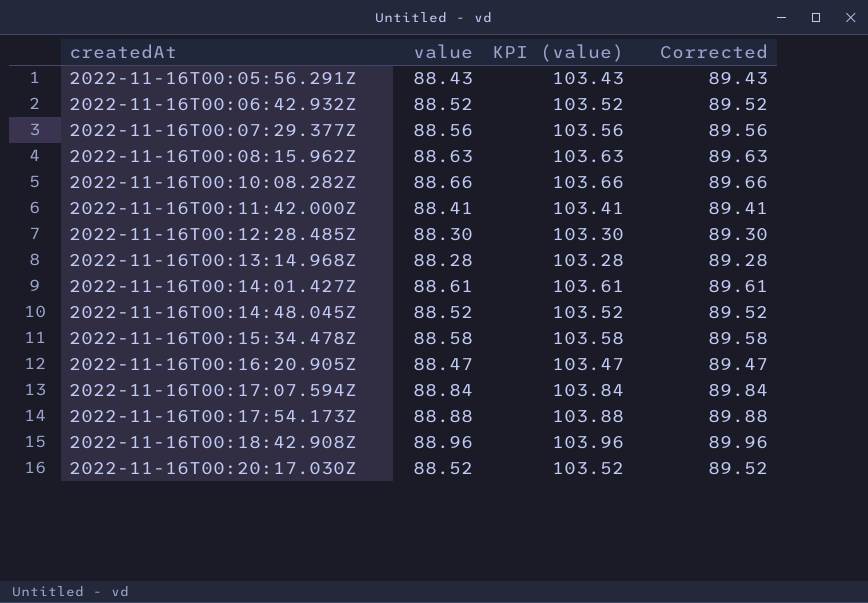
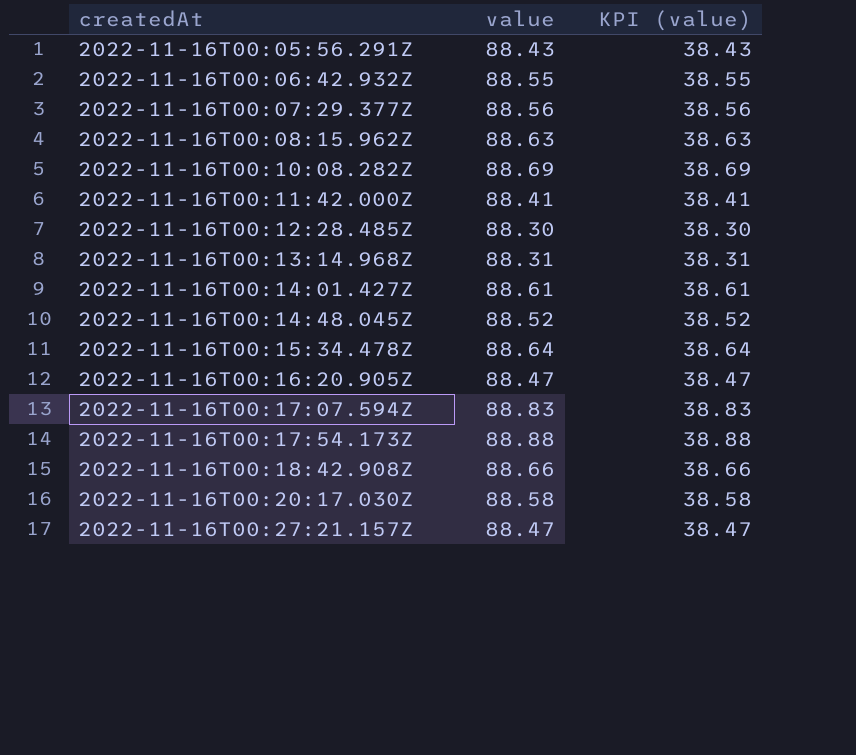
column Corrected | formula: [value] + 1 -> none
column KPI (value) | formula: [value] + 15 -> [value] - 50
2022-11-16T00:06:42.932Z | value: 88.52 -> 88.55
2022-11-16T00:10:08.282Z | value: 88.66 -> 88.69
2022-11-16T00:13:14.968Z | value: 88.28 -> 88.31
2022-11-16T00:15:34.478Z | value: 88.58 -> 88.64
2022-11-16T00:17:07.594Z | value: 88.84 -> 88.83
2022-11-16T00:18:42.908Z | value: 88.96 -> 88.66
2022-11-16T00:20:17.030Z | value: 88.52 -> 88.58
row 2022-11-16T00:27:21.157Z: none -> 88.47 | 38.47

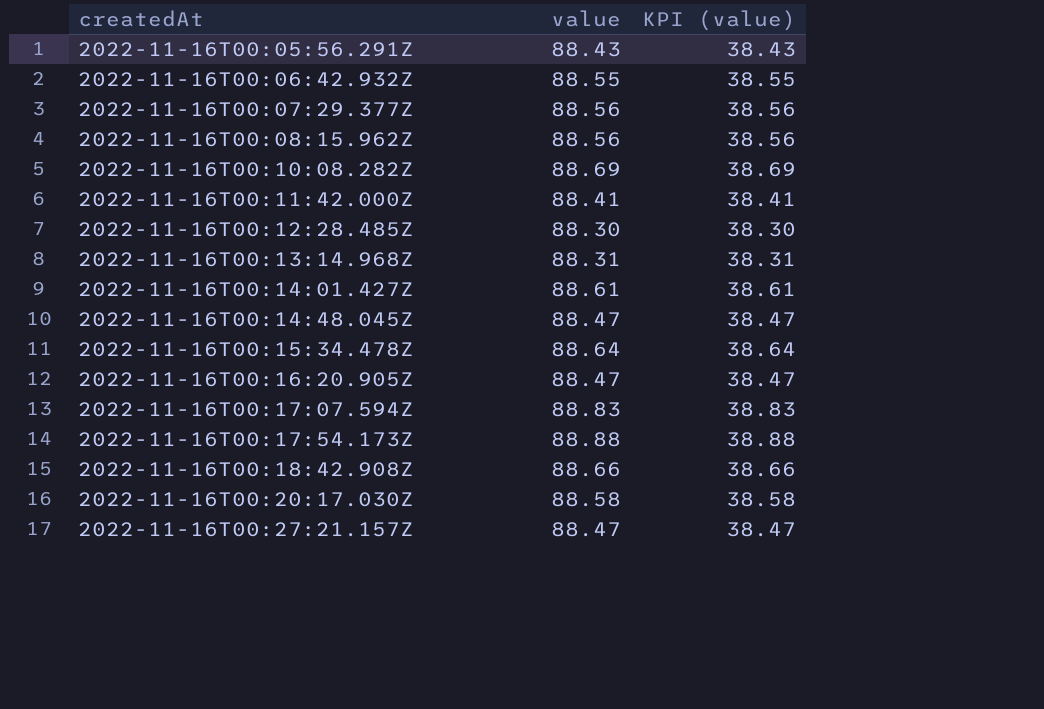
2022-11-16T00:08:15.962Z | value: 88.63 -> 88.56
2022-11-16T00:08:15.962Z | KPI (value): 38.63 -> 38.56
2022-11-16T00:14:48.045Z | value: 88.52 -> 88.47
2022-11-16T00:14:48.045Z | KPI (value): 38.52 -> 38.47

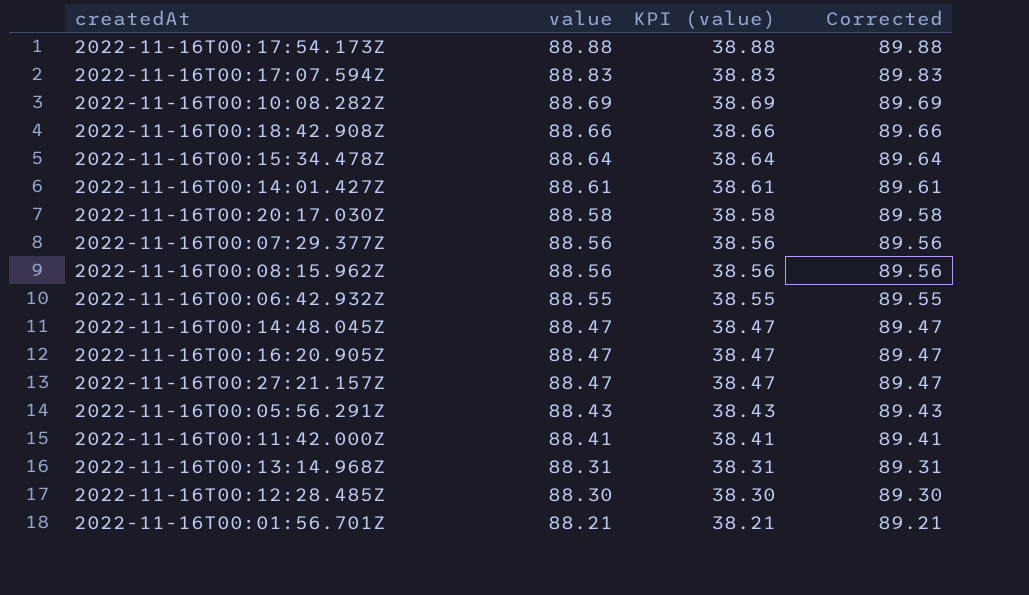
row order: createdAt ascending -> value descending
column Corrected | formula: none -> [value] + 1
row 2022-11-16T00:01:56.701Z: none -> 88.21 | 38.21 | 89.21

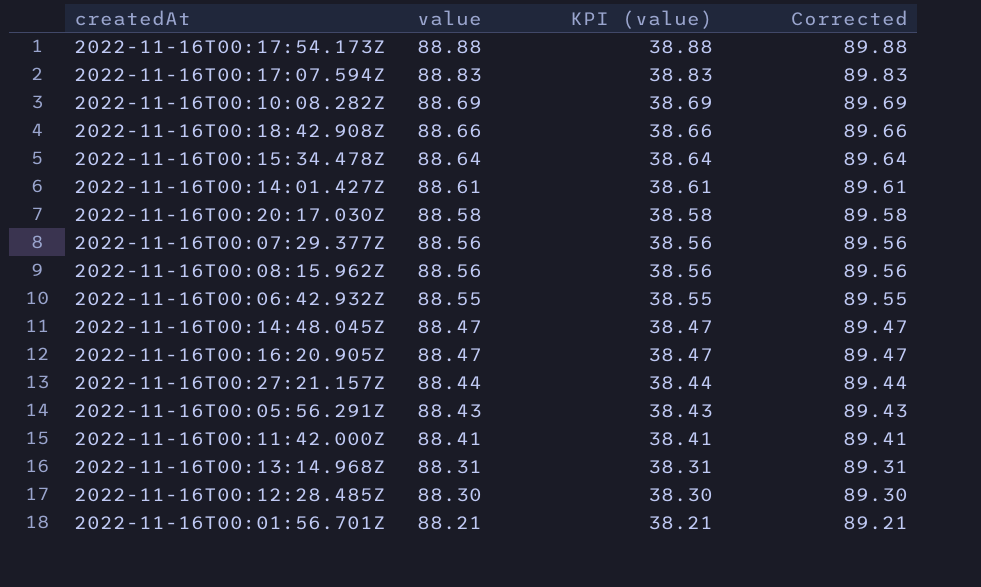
2022-11-16T00:27:21.157Z | value: 88.47 -> 88.44
2022-11-16T00:27:21.157Z | KPI (value): 38.47 -> 38.44
2022-11-16T00:27:21.157Z | Corrected: 89.47 -> 89.44

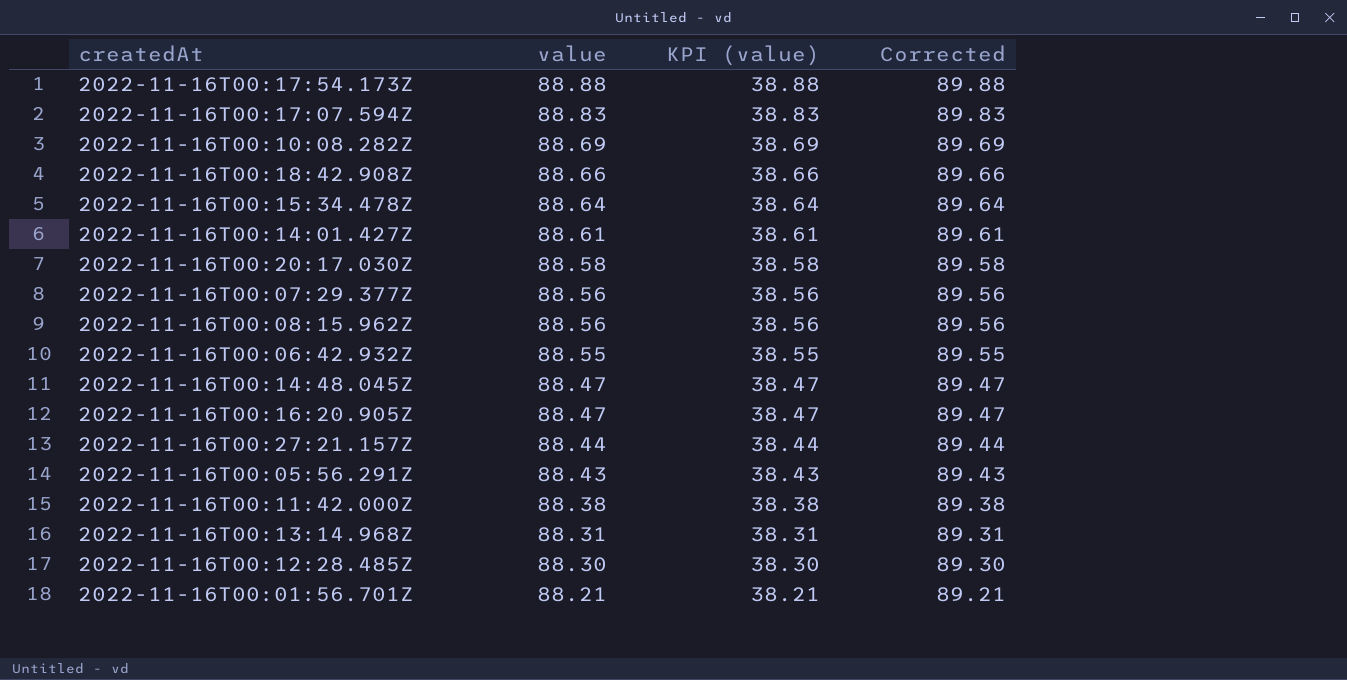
2022-11-16T00:11:42.000Z | value: 88.41 -> 88.38
2022-11-16T00:11:42.000Z | KPI (value): 38.41 -> 38.38
2022-11-16T00:11:42.000Z | Corrected: 89.41 -> 89.38

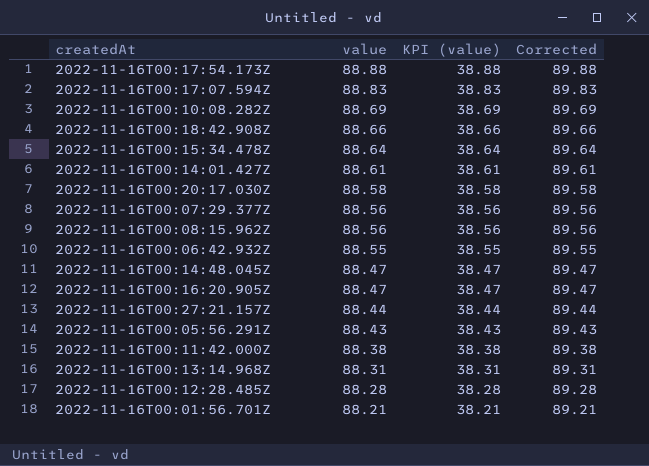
2022-11-16T00:12:28.485Z | value: 88.30 -> 88.28
2022-11-16T00:12:28.485Z | KPI (value): 38.30 -> 38.28
2022-11-16T00:12:28.485Z | Corrected: 89.30 -> 89.28

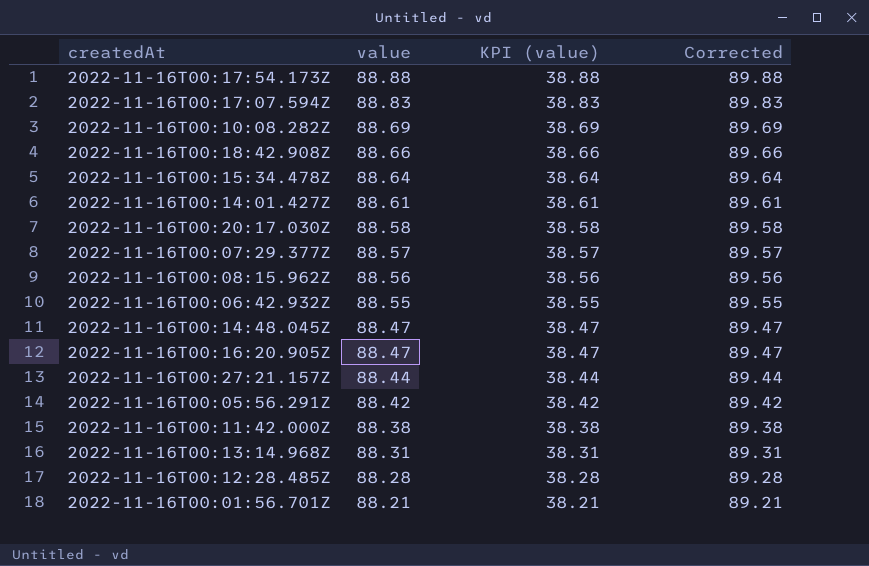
2022-11-16T00:07:29.377Z | value: 88.56 -> 88.57
2022-11-16T00:07:29.377Z | KPI (value): 38.56 -> 38.57
2022-11-16T00:07:29.377Z | Corrected: 89.56 -> 89.57
2022-11-16T00:05:56.291Z | value: 88.43 -> 88.42
2022-11-16T00:05:56.291Z | KPI (value): 38.43 -> 38.42
2022-11-16T00:05:56.291Z | Corrected: 89.43 -> 89.42

